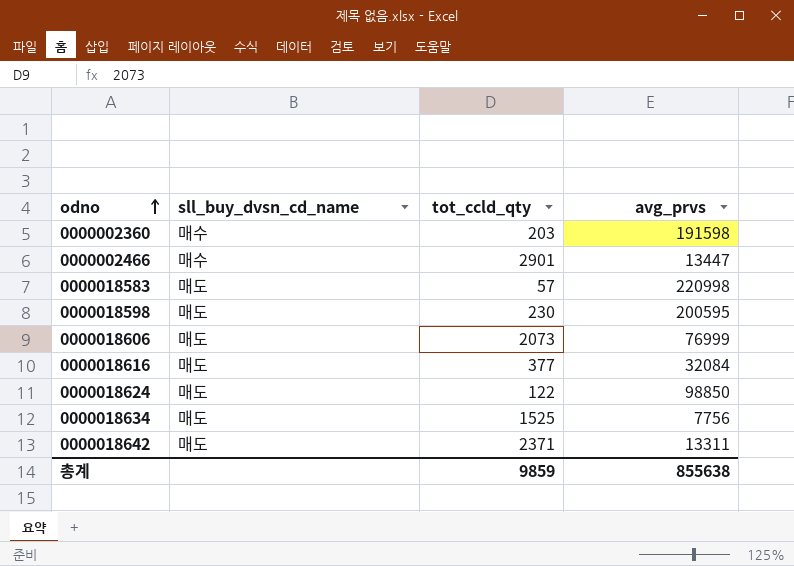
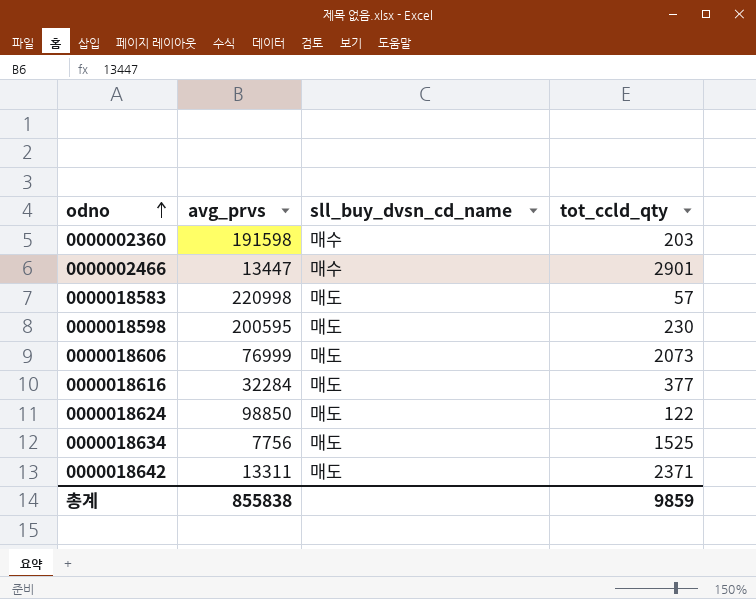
column avg_prvs | position: 4 -> 2
0000018616 | avg_prvs: 32084 -> 32284
총계 | avg_prvs: 855638 -> 855838

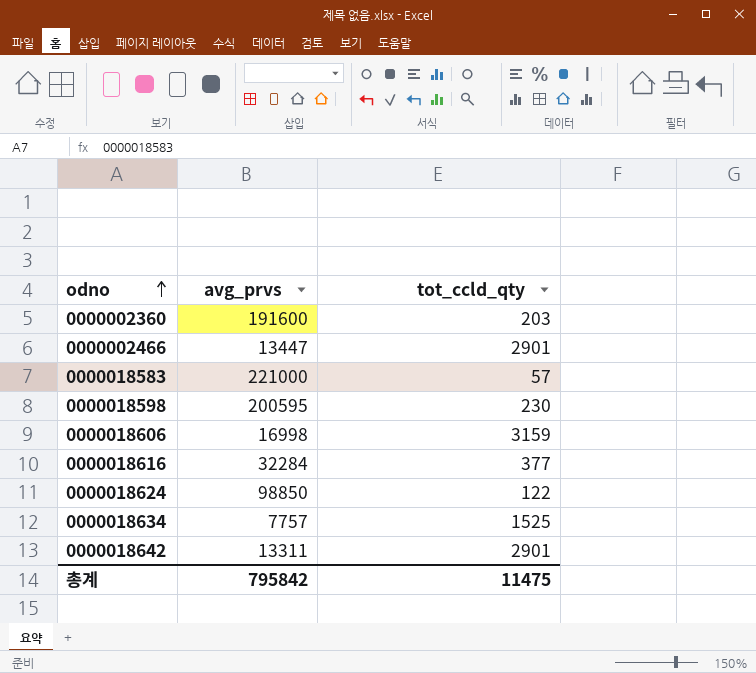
column sll_buy_dvsn_cd_name | position: 3 -> none
0000002360 | avg_prvs: 191598 -> 191600
0000018583 | avg_prvs: 220998 -> 221000
0000018606 | avg_prvs: 76999 -> 16998
0000018606 | tot_ccld_qty: 2073 -> 3159
0000018634 | avg_prvs: 7756 -> 7757
0000018642 | tot_ccld_qty: 2371 -> 2901
총계 | avg_prvs: 855838 -> 795842
총계 | tot_ccld_qty: 9859 -> 11475

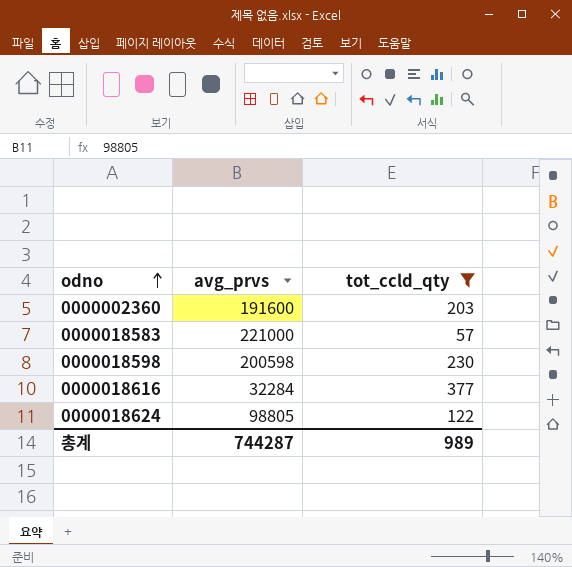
filter: none -> tot_ccld_qty <= 377
0000018598 | avg_prvs: 200595 -> 200598
0000018624 | avg_prvs: 98850 -> 98805
총계 | avg_prvs: 795842 -> 744287
총계 | tot_ccld_qty: 11475 -> 989

